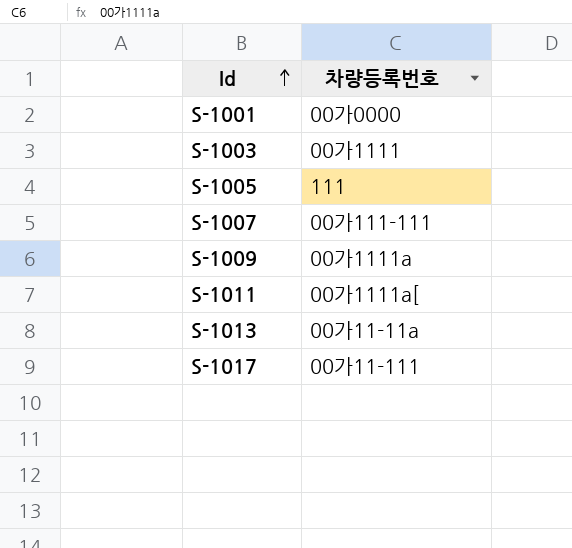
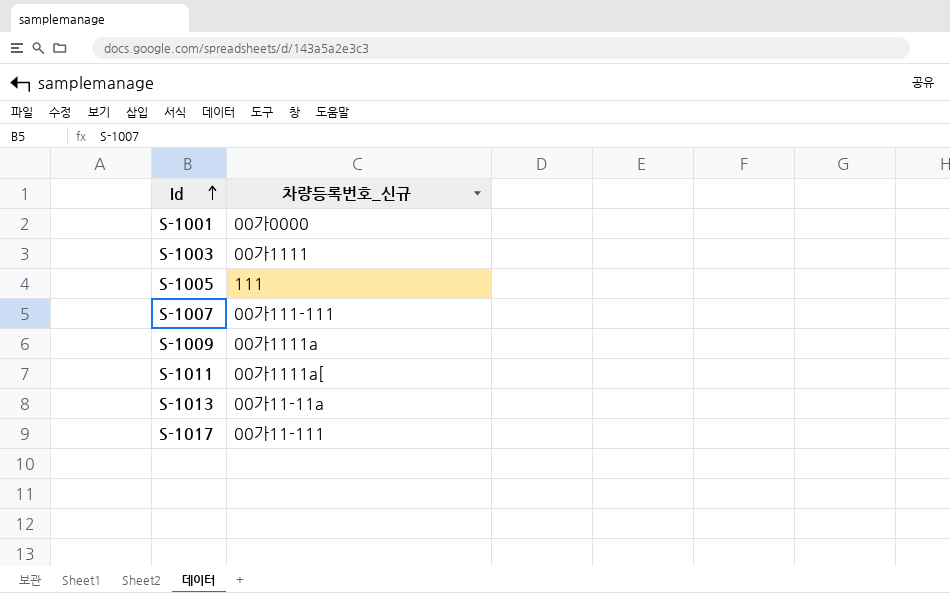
column name: 차량등록번호 -> 차량등록번호_신규

